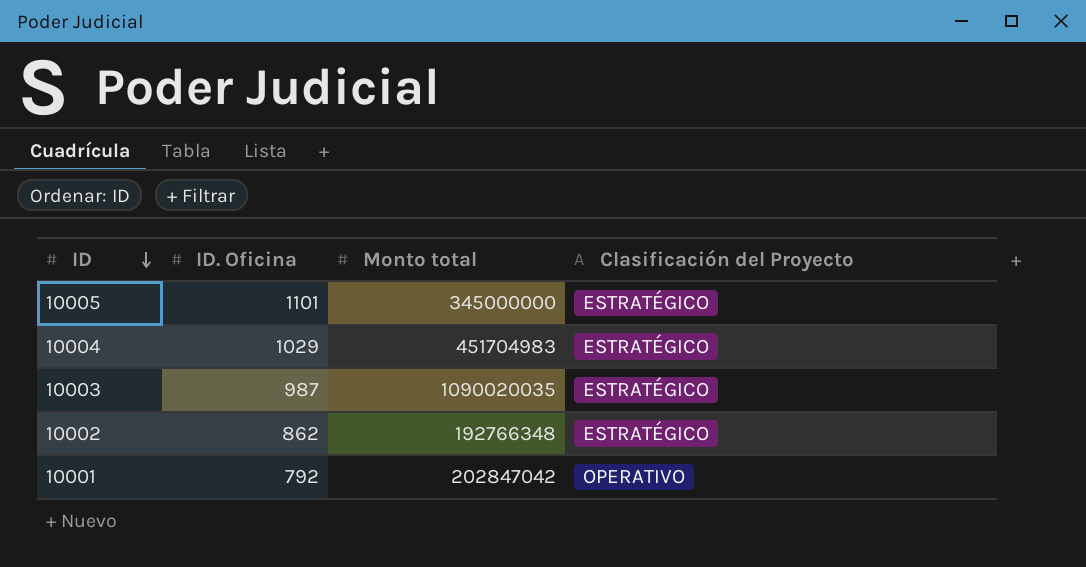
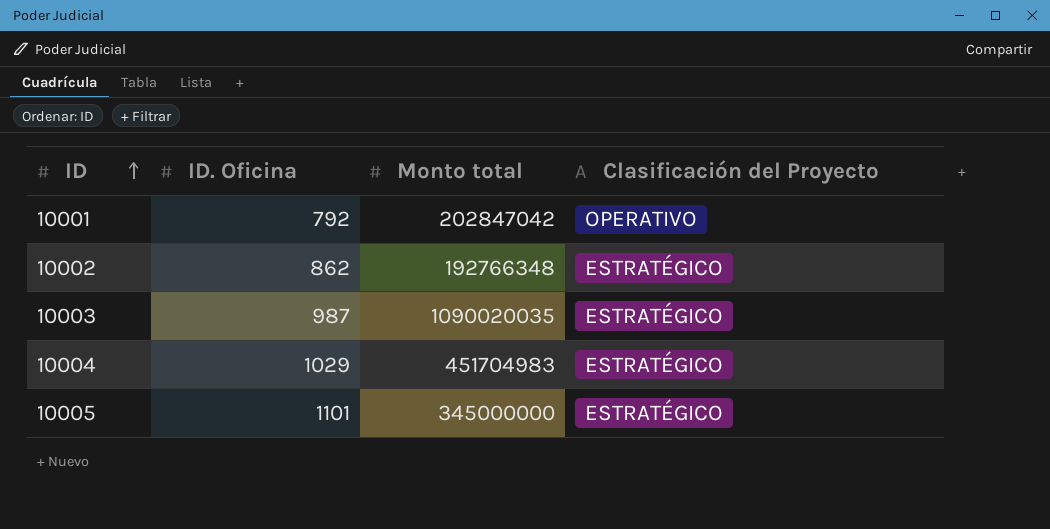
row order: ID descending -> ID ascending

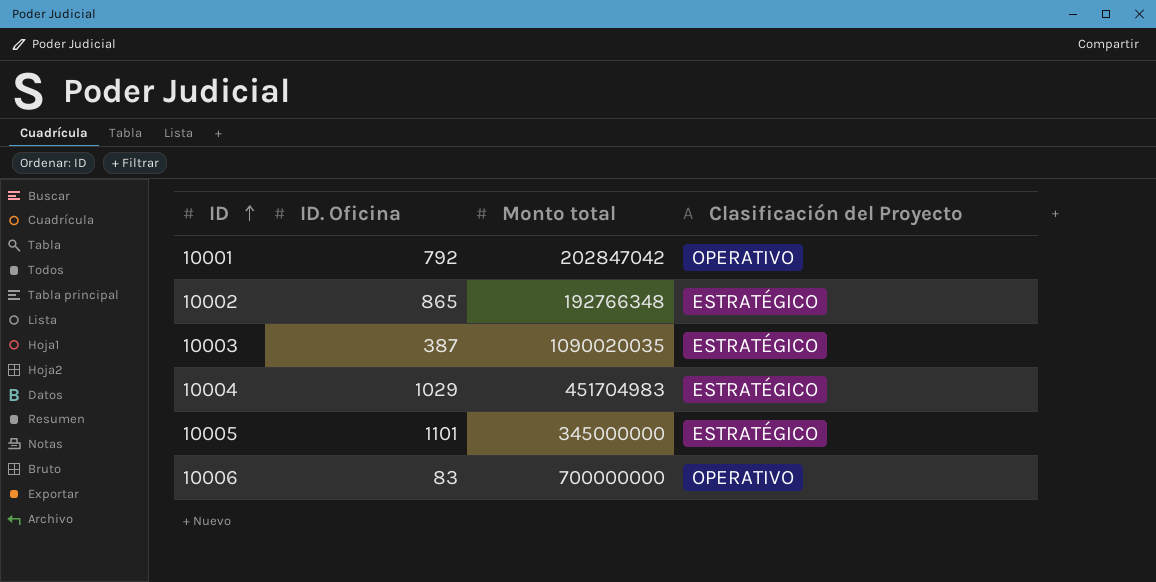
10002 | ID. Oficina: 862 -> 865
10003 | ID. Oficina: 987 -> 387
row 10006: none -> 83 | 700000000 | OPERATIVO

